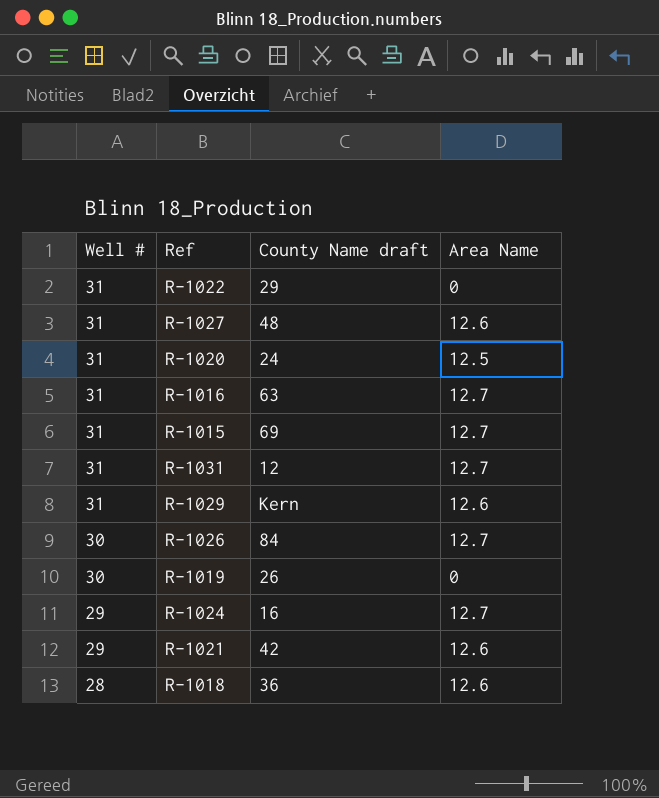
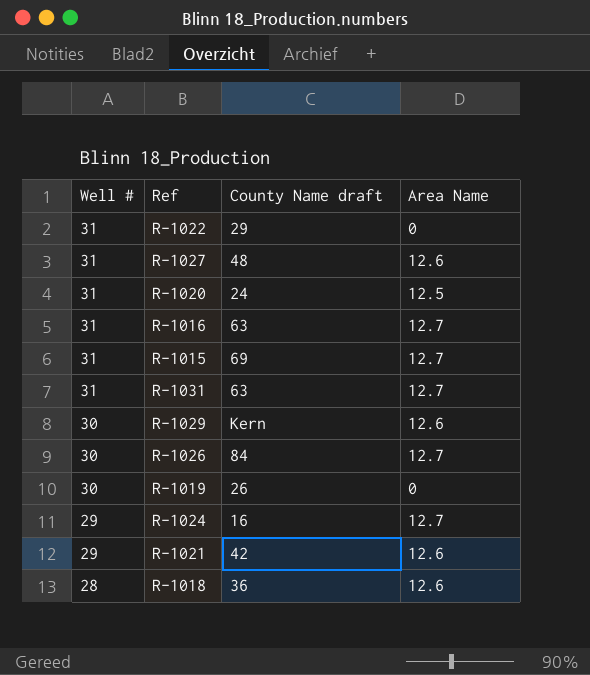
R-1031 | County Name draft: 12 -> 63
R-1029 | Well #: 31 -> 30

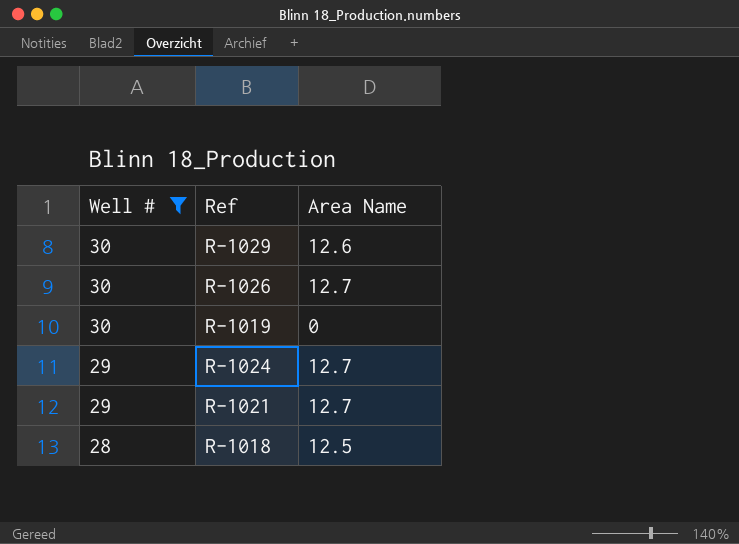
filter: none -> Well # != 31
column County Name draft | position: 3 -> none
R-1021 | Area Name: 12.6 -> 12.7
R-1018 | Area Name: 12.6 -> 12.5

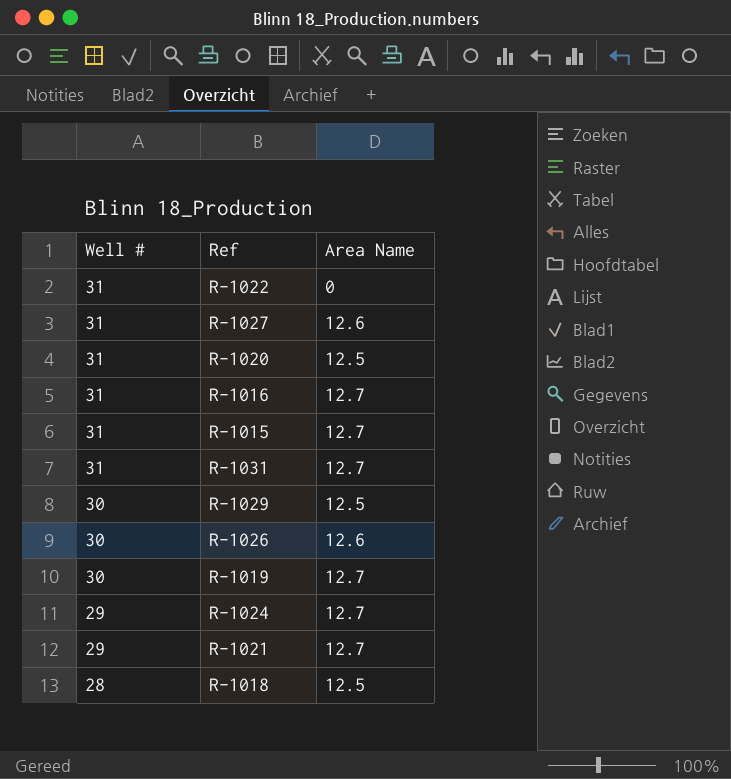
filter: Well # != 31 -> none
R-1029 | Area Name: 12.6 -> 12.5
R-1026 | Area Name: 12.7 -> 12.6
R-1019 | Area Name: 0 -> 12.7

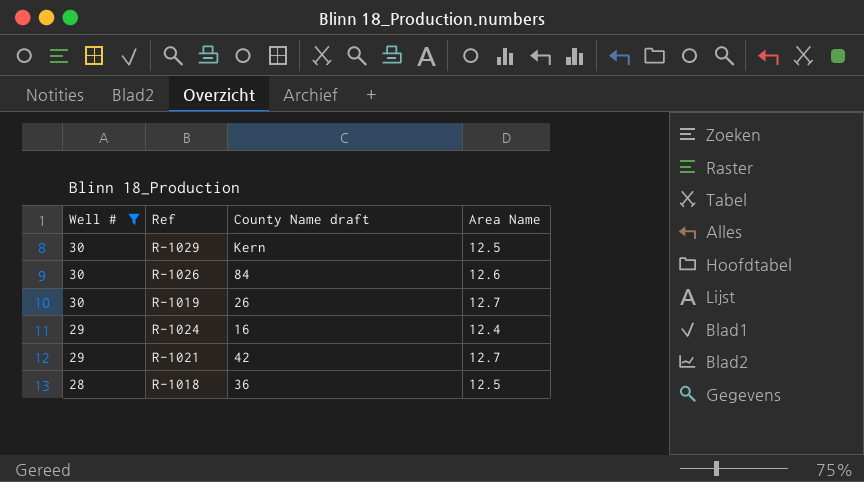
filter: none -> Well # != 31
column County Name draft | position: none -> 3
R-1024 | Area Name: 12.7 -> 12.4

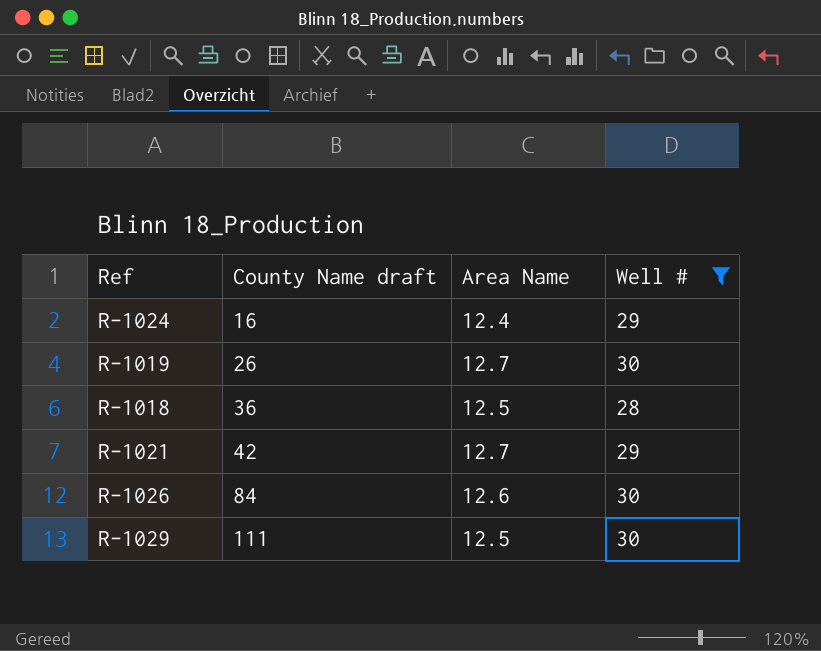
row order: Well # descending -> County Name draft ascending
column Well # | position: 1 -> 4
R-1029 | County Name draft: Kern -> 111

